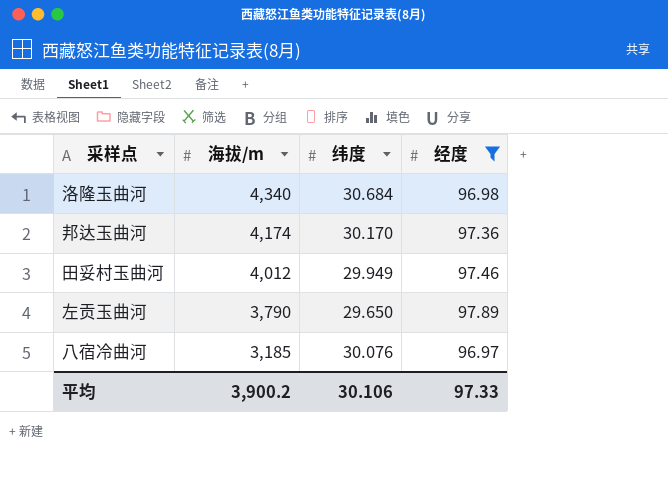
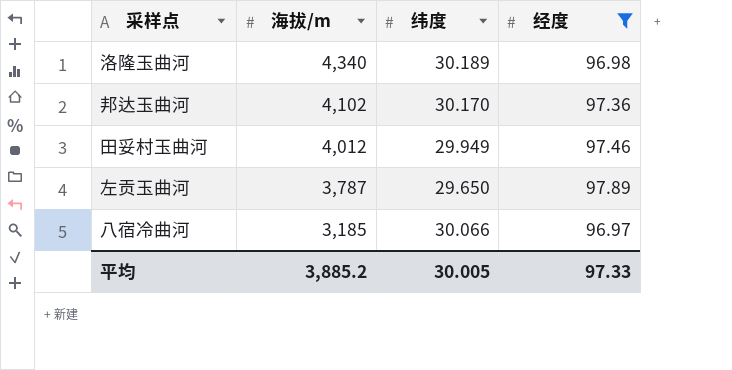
洛隆玉曲河 | 纬度: 30.684 -> 30.189
邦达玉曲河 | 海拔/m: 4,174 -> 4,102
左贡玉曲河 | 海拔/m: 3,790 -> 3,787
八宿冷曲河 | 纬度: 30.076 -> 30.066
平均 | 海拔/m: 3,900.2 -> 3,885.2
平均 | 纬度: 30.106 -> 30.005

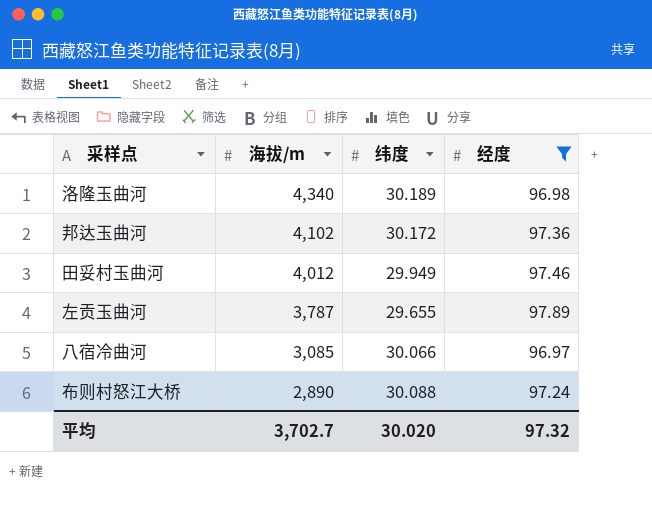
邦达玉曲河 | 纬度: 30.170 -> 30.172
左贡玉曲河 | 纬度: 29.650 -> 29.655
八宿冷曲河 | 海拔/m: 3,185 -> 3,085
row 布则村怒江大桥: none -> 2,890 | 30.088 | 97.24
平均 | 海拔/m: 3,885.2 -> 3,702.7
平均 | 纬度: 30.005 -> 30.020
平均 | 经度: 97.33 -> 97.32

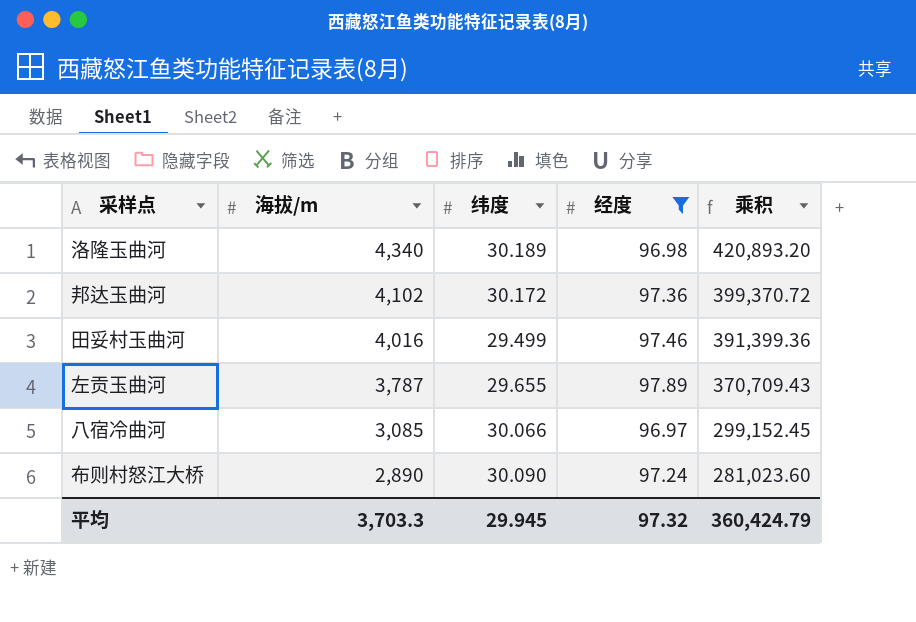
column 乘积 | formula: none -> [海拔/m] * [经度]
田妥村玉曲河 | 海拔/m: 4,012 -> 4,016
田妥村玉曲河 | 纬度: 29.949 -> 29.499
布则村怒江大桥 | 纬度: 30.088 -> 30.090
平均 | 海拔/m: 3,702.7 -> 3,703.3
平均 | 纬度: 30.020 -> 29.945

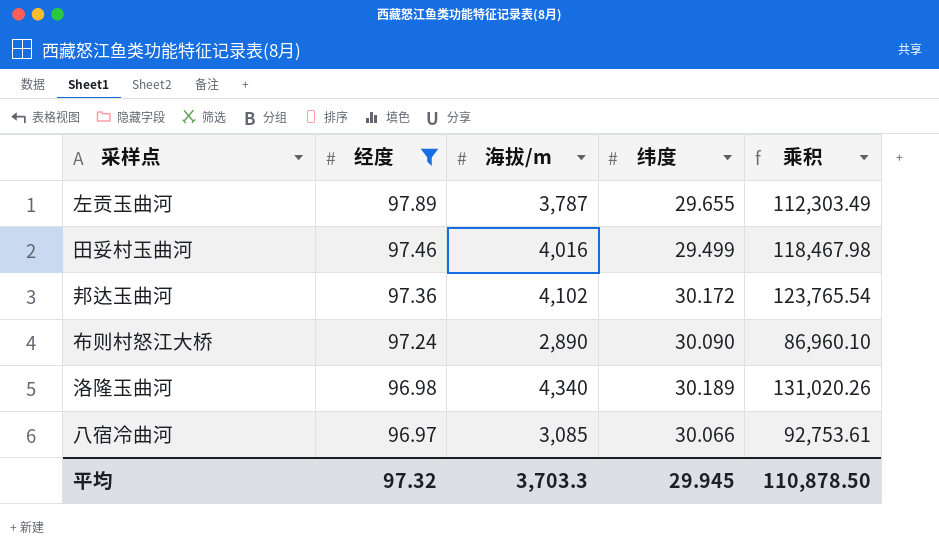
row order: 海拔/m descending -> 经度 descending
column 经度 | position: 4 -> 2
column 乘积 | formula: [海拔/m] * [经度] -> [海拔/m] * [纬度]
平均 | 乘积: 360,424.79 -> 110,878.50

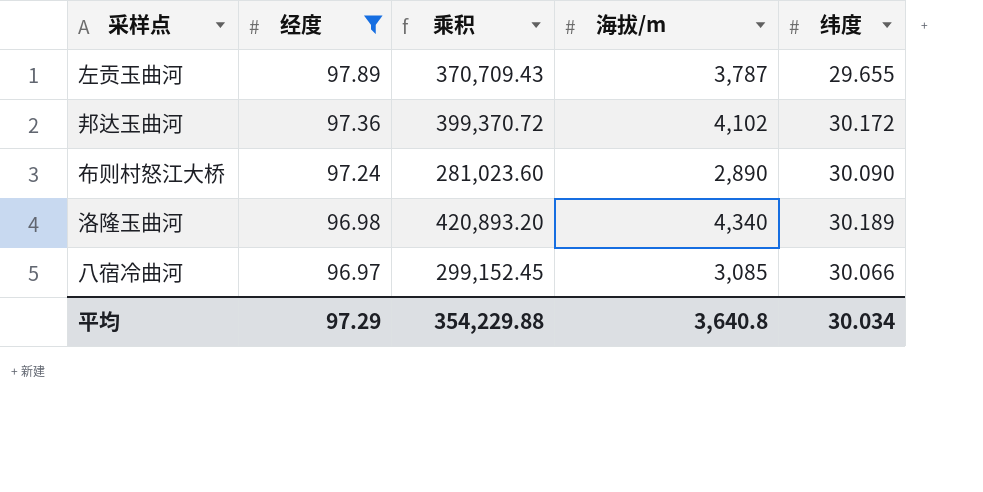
column 乘积 | formula: [海拔/m] * [纬度] -> [经度] * [海拔/m]
column 乘积 | position: 5 -> 3
row 田妥村玉曲河: 97.46 | 4,016 | 29.499 | 118,467.98 -> none
平均 | 经度: 97.32 -> 97.29
平均 | 乘积: 110,878.50 -> 354,229.88
平均 | 海拔/m: 3,703.3 -> 3,640.8
平均 | 纬度: 29.945 -> 30.034

